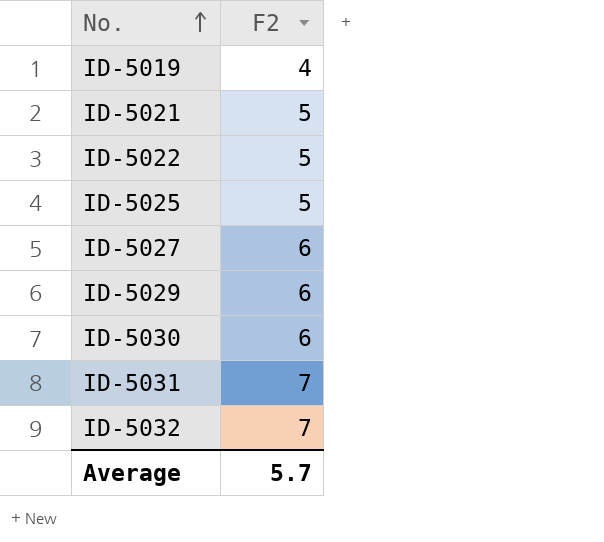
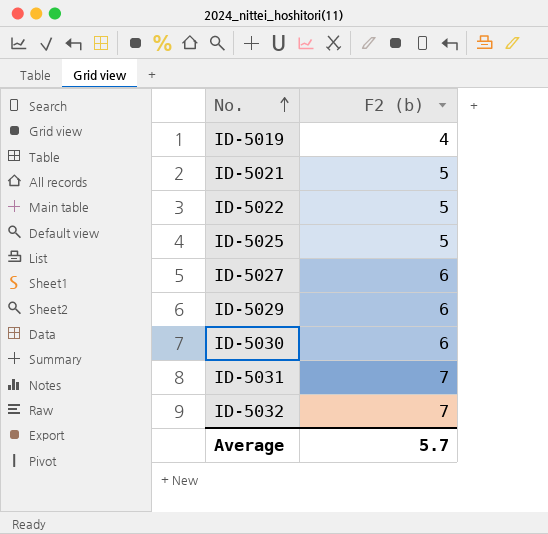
column name: F2 -> F2 (b)

